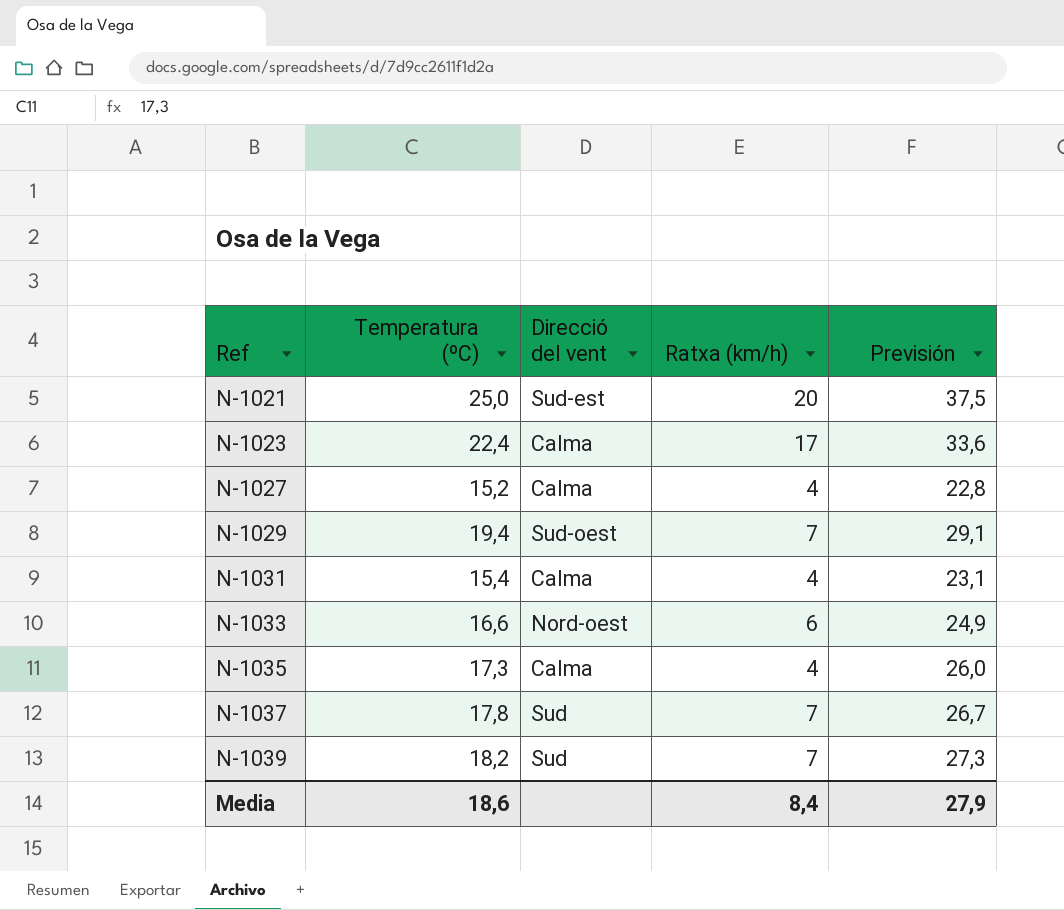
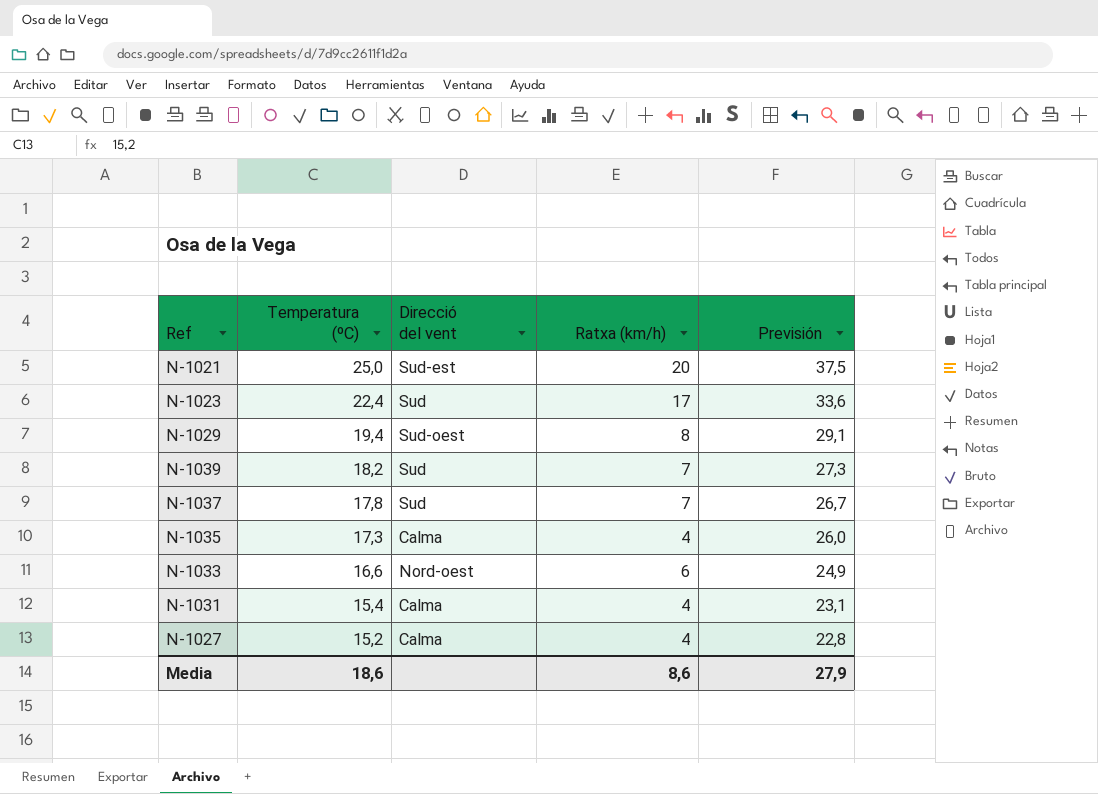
row order: Ref ascending -> Temperatura (ºC) descending
N-1023 | Direcció del vent: Calma -> Sud
N-1029 | Ratxa (km/h): 7 -> 8
Media | Ratxa (km/h): 8,4 -> 8,6

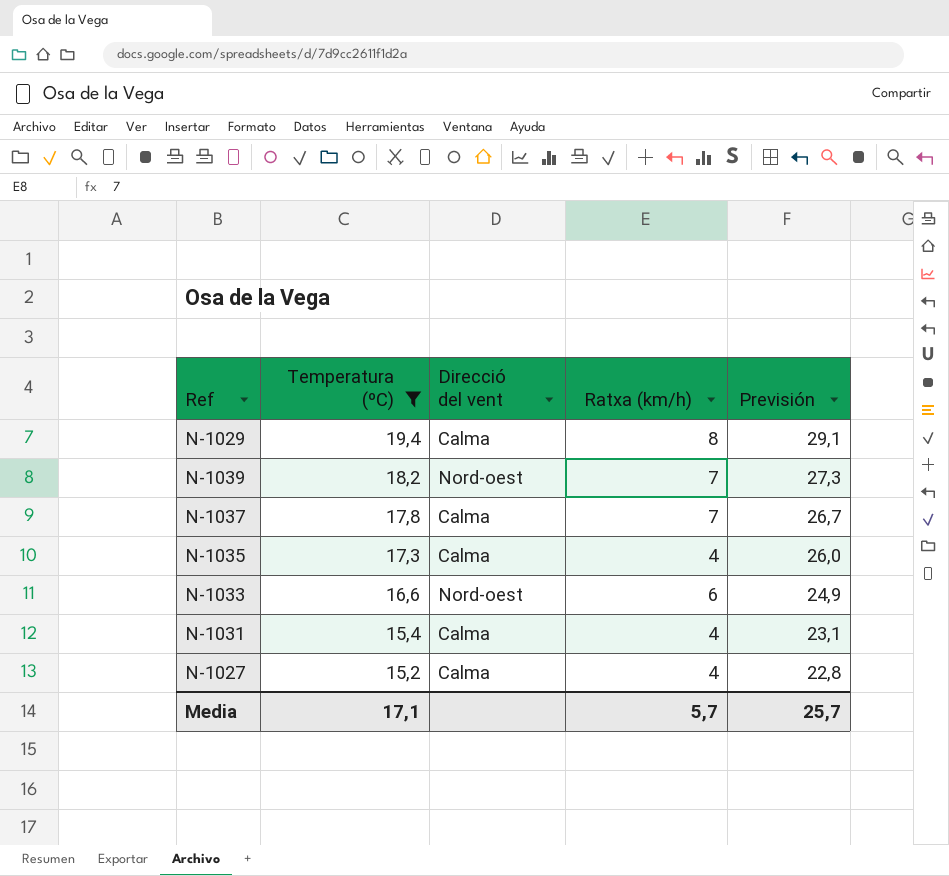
filter: none -> Temperatura (ºC) <= 19,4
N-1029 | Direcció del vent: Sud-oest -> Calma
N-1039 | Direcció del vent: Sud -> Nord-oest
N-1037 | Direcció del vent: Sud -> Calma
Media | Temperatura (ºC): 18,6 -> 17,1
Media | Ratxa (km/h): 8,6 -> 5,7
Media | Previsión: 27,9 -> 25,7

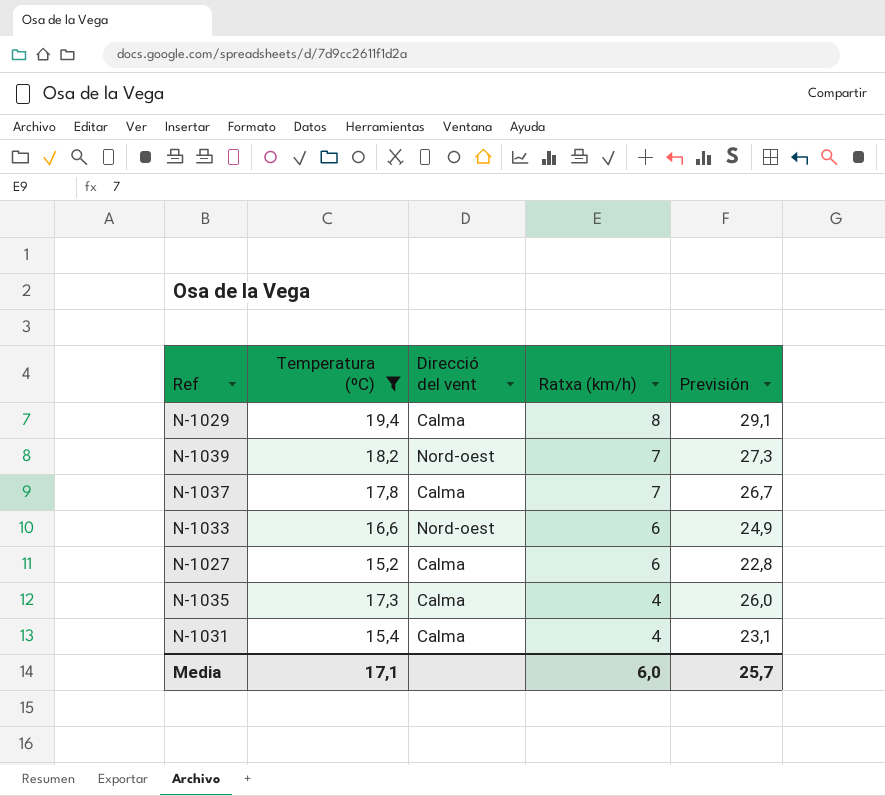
row order: Temperatura (ºC) descending -> Ratxa (km/h) descending
N-1027 | Ratxa (km/h): 4 -> 6
Media | Ratxa (km/h): 5,7 -> 6,0

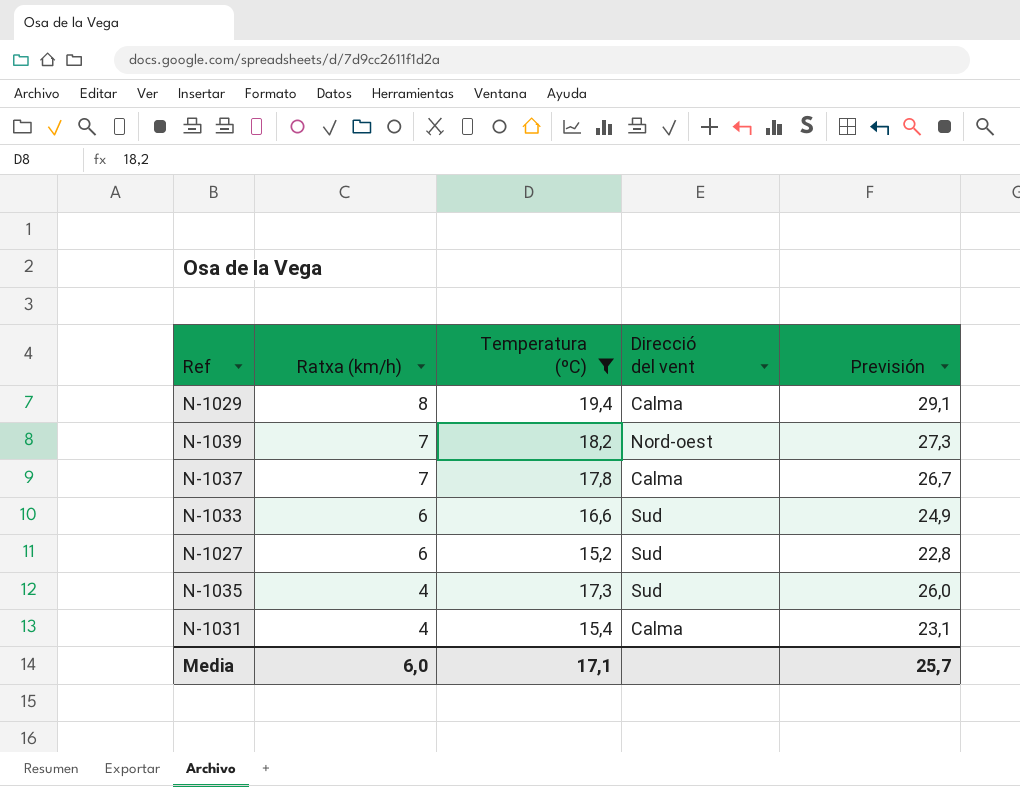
column Ratxa (km/h) | position: 4 -> 2
N-1033 | Direcció del vent: Nord-oest -> Sud
N-1027 | Direcció del vent: Calma -> Sud
N-1035 | Direcció del vent: Calma -> Sud

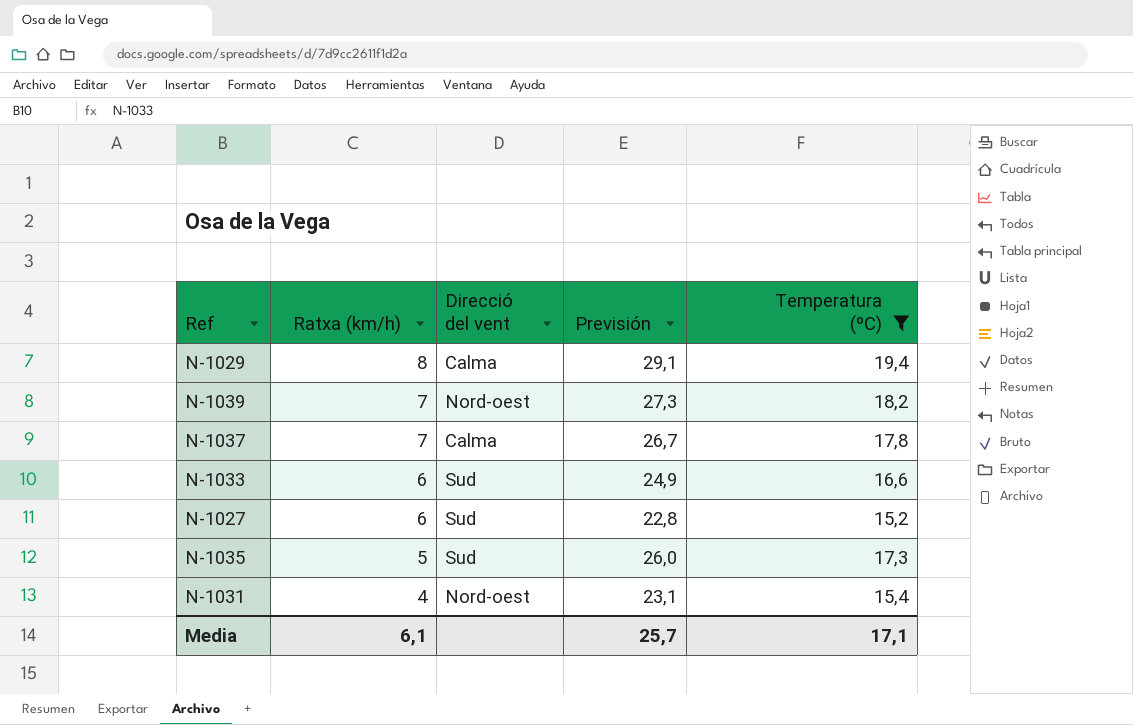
column Temperatura (ºC) | position: 3 -> 5
N-1035 | Ratxa (km/h): 4 -> 5
N-1031 | Direcció del vent: Calma -> Nord-oest
Media | Ratxa (km/h): 6,0 -> 6,1

